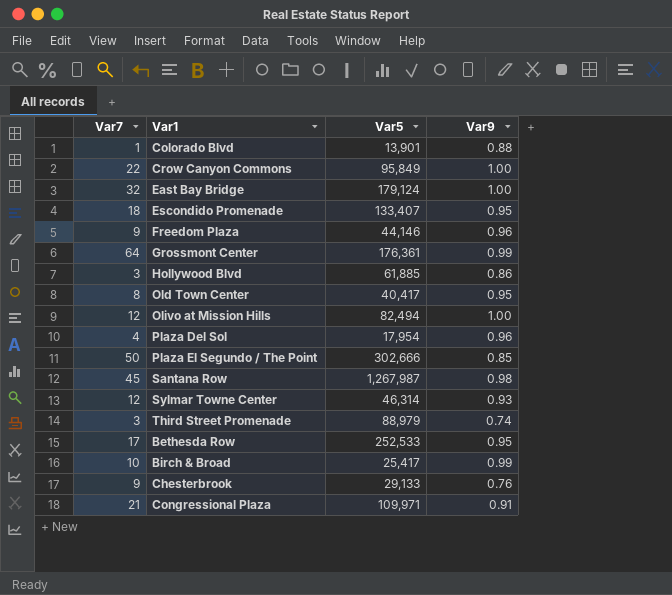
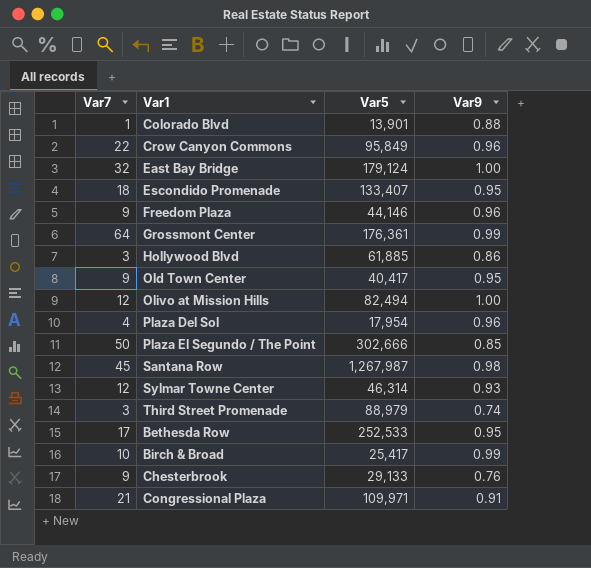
Crow Canyon Commons | Var9: 1.00 -> 0.96
Old Town Center | Var7: 8 -> 9

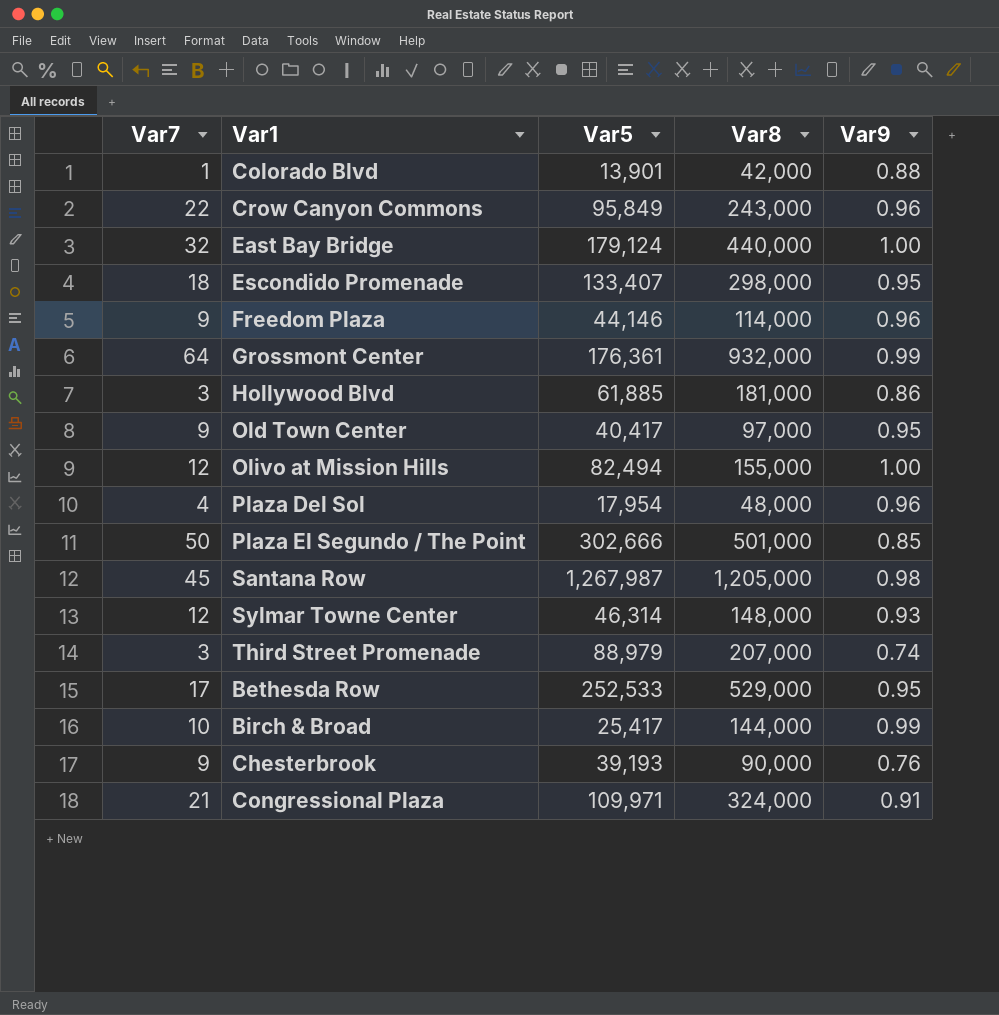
column Var8 | position: none -> 4
Chesterbrook | Var5: 29,133 -> 39,193

